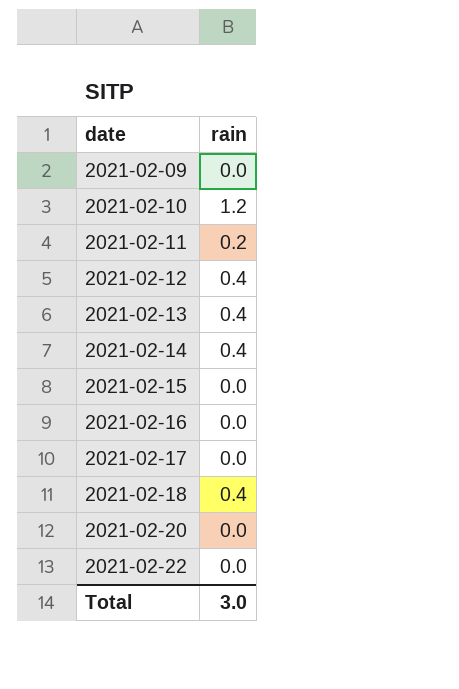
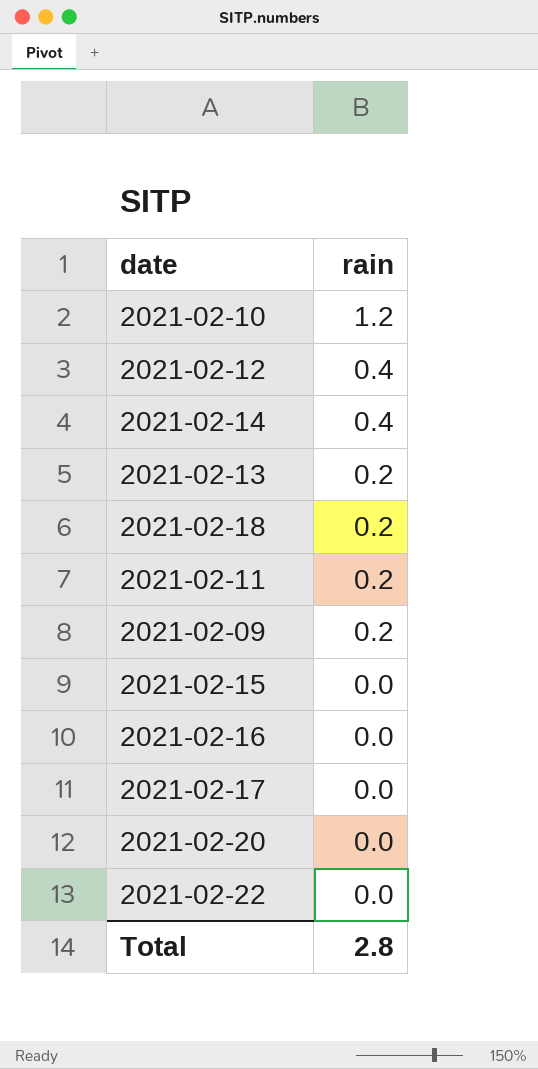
row order: date ascending -> rain descending
2021-02-13 | rain: 0.4 -> 0.2
2021-02-18 | rain: 0.4 -> 0.2
2021-02-09 | rain: 0.0 -> 0.2
Total | rain: 3.0 -> 2.8

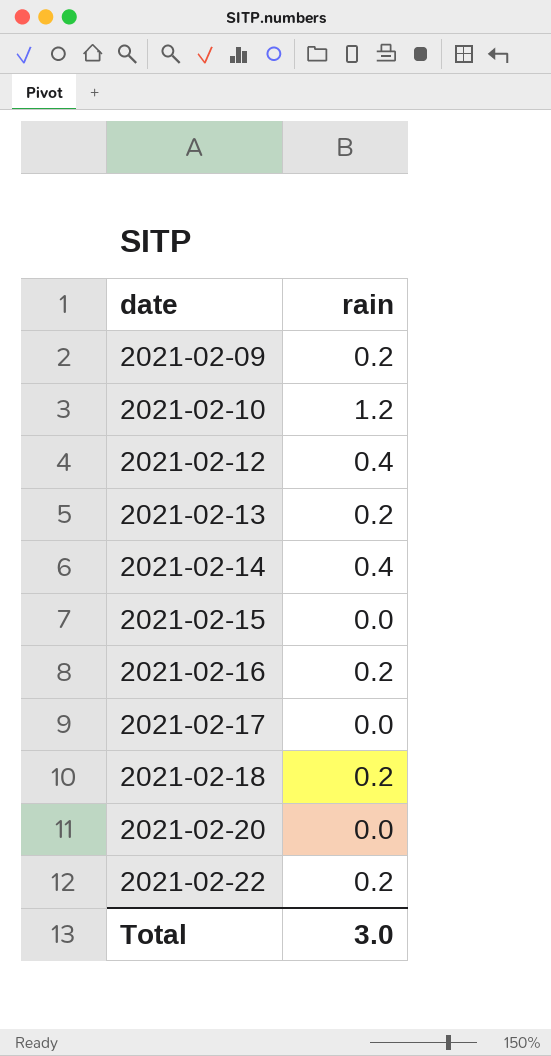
row order: rain descending -> date ascending
row 2021-02-11: 0.2 -> none
2021-02-16 | rain: 0.0 -> 0.2
2021-02-22 | rain: 0.0 -> 0.2
Total | rain: 2.8 -> 3.0

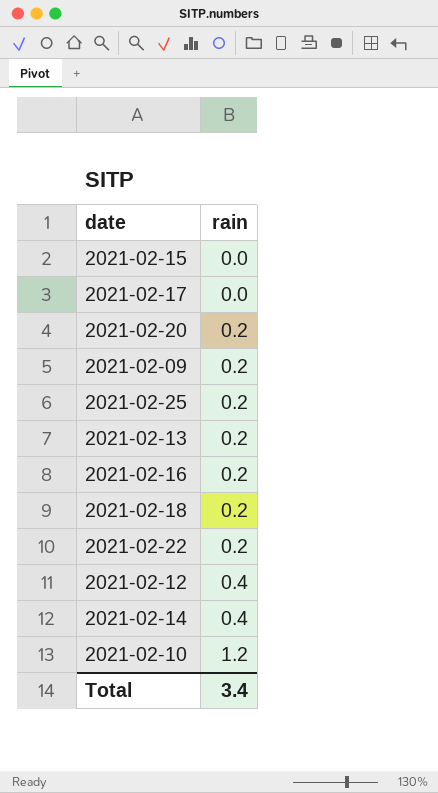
row order: date ascending -> rain ascending
2021-02-20 | rain: 0.0 -> 0.2
row 2021-02-25: none -> 0.2
Total | rain: 3.0 -> 3.4

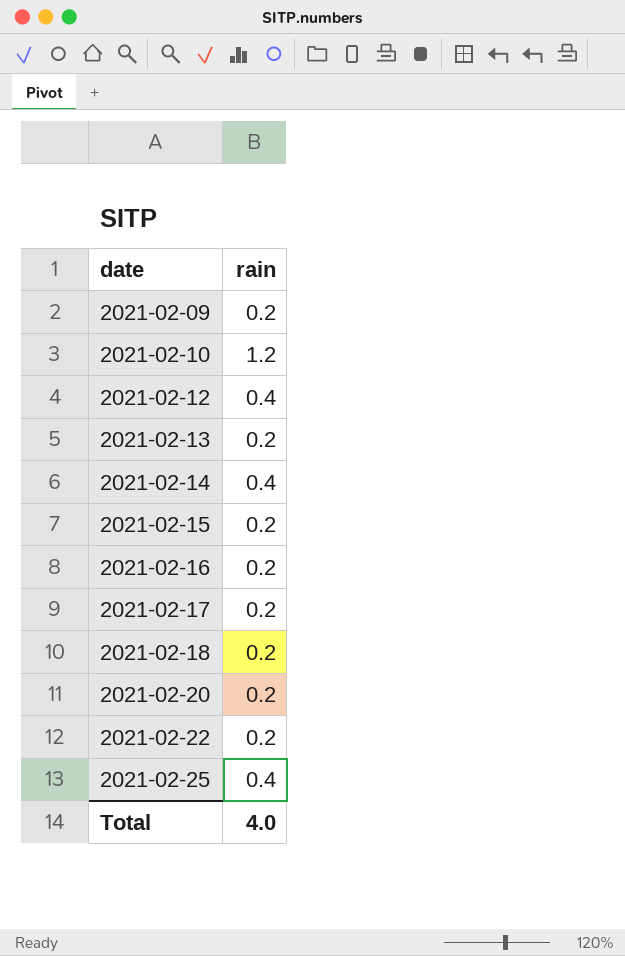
row order: rain ascending -> date ascending
2021-02-15 | rain: 0.0 -> 0.2
2021-02-17 | rain: 0.0 -> 0.2
2021-02-25 | rain: 0.2 -> 0.4
Total | rain: 3.4 -> 4.0

